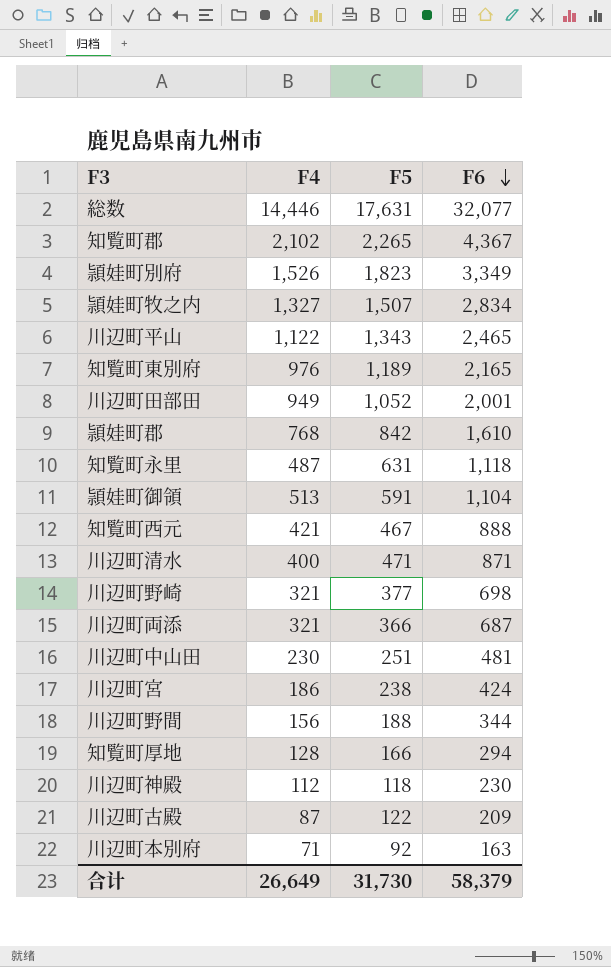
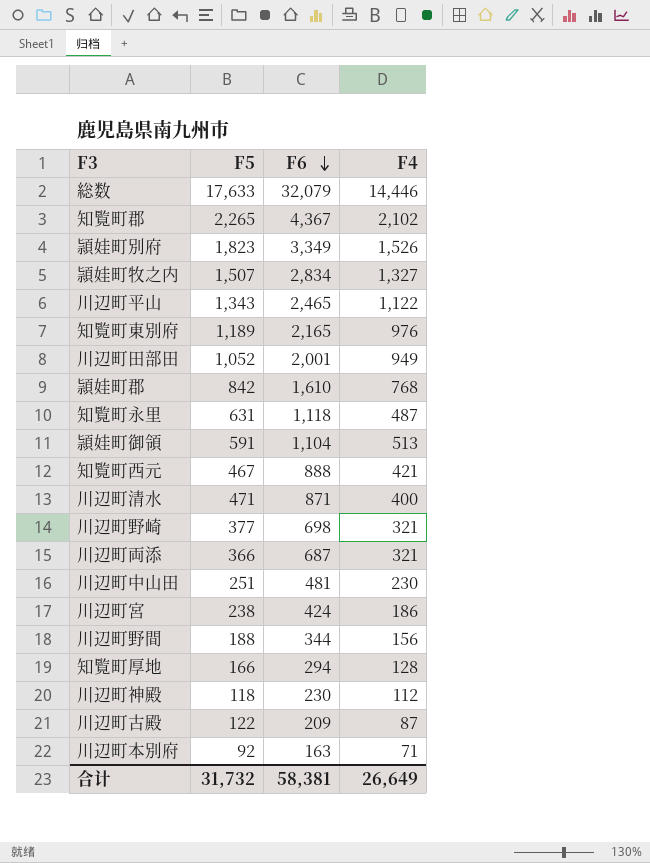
column F4 | position: 2 -> 4
総数 | F5: 17,631 -> 17,633
総数 | F6: 32,077 -> 32,079
合计 | F5: 31,730 -> 31,732
合计 | F6: 58,379 -> 58,381

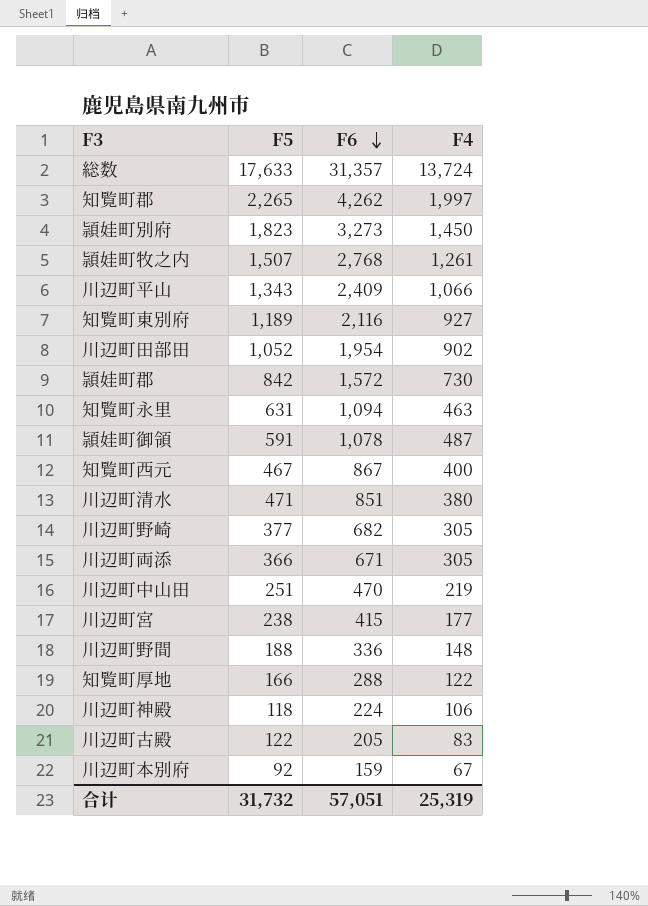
総数 | F6: 32,079 -> 31,357
総数 | F4: 14,446 -> 13,724
知覧町郡 | F6: 4,367 -> 4,262
知覧町郡 | F4: 2,102 -> 1,997
頴娃町別府 | F6: 3,349 -> 3,273
頴娃町別府 | F4: 1,526 -> 1,450
頴娃町牧之内 | F6: 2,834 -> 2,768
頴娃町牧之内 | F4: 1,327 -> 1,261
川辺町平山 | F6: 2,465 -> 2,409
川辺町平山 | F4: 1,122 -> 1,066
知覧町東別府 | F6: 2,165 -> 2,116
知覧町東別府 | F4: 976 -> 927
川辺町田部田 | F6: 2,001 -> 1,954
川辺町田部田 | F4: 949 -> 902
頴娃町郡 | F6: 1,610 -> 1,572
頴娃町郡 | F4: 768 -> 730
知覧町永里 | F6: 1,118 -> 1,094
知覧町永里 | F4: 487 -> 463
頴娃町御領 | F6: 1,104 -> 1,078
頴娃町御領 | F4: 513 -> 487
知覧町西元 | F6: 888 -> 867
知覧町西元 | F4: 421 -> 400
川辺町清水 | F6: 871 -> 851
川辺町清水 | F4: 400 -> 380
川辺町野崎 | F6: 698 -> 682
川辺町野崎 | F4: 321 -> 305
川辺町両添 | F6: 687 -> 671
川辺町両添 | F4: 321 -> 305
川辺町中山田 | F6: 481 -> 470
川辺町中山田 | F4: 230 -> 219
川辺町宮 | F6: 424 -> 415
川辺町宮 | F4: 186 -> 177
川辺町野間 | F6: 344 -> 336
川辺町野間 | F4: 156 -> 148
知覧町厚地 | F6: 294 -> 288
知覧町厚地 | F4: 128 -> 122
川辺町神殿 | F6: 230 -> 224
川辺町神殿 | F4: 112 -> 106
川辺町古殿 | F6: 209 -> 205
川辺町古殿 | F4: 87 -> 83
川辺町本別府 | F6: 163 -> 159
川辺町本別府 | F4: 71 -> 67
合计 | F6: 58,381 -> 57,051
合计 | F4: 26,649 -> 25,319

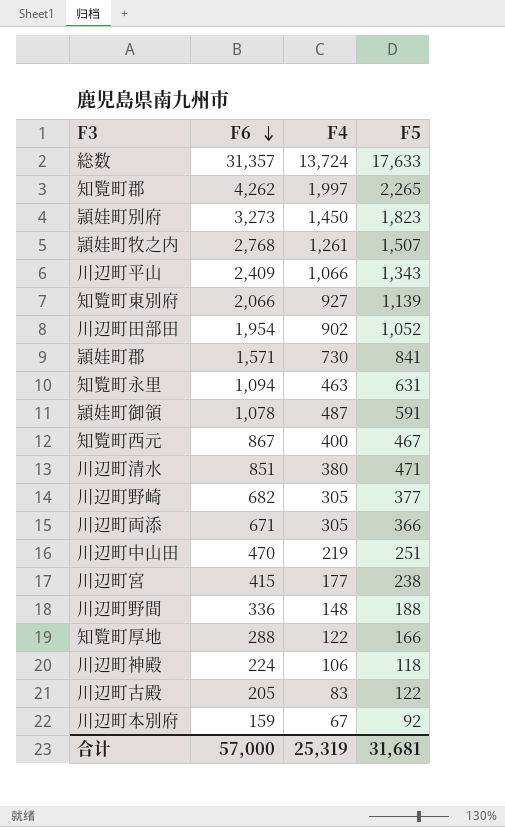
column F5 | position: 2 -> 4
知覧町東別府 | F6: 2,116 -> 2,066
知覧町東別府 | F5: 1,189 -> 1,139
頴娃町郡 | F6: 1,572 -> 1,571
頴娃町郡 | F5: 842 -> 841
合计 | F6: 57,051 -> 57,000
合计 | F5: 31,732 -> 31,681

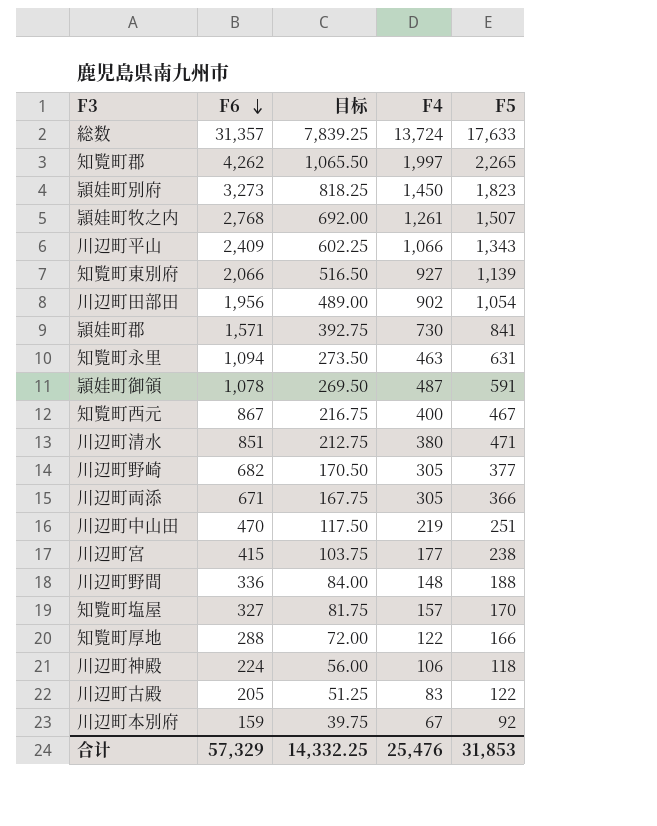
column 目标 | formula: none -> [F6] * 0.25
川辺町田部田 | F6: 1,954 -> 1,956
川辺町田部田 | F5: 1,052 -> 1,054
row 知覧町塩屋: none -> 327 | 81.75 | 157 | 170
合计 | F6: 57,000 -> 57,329
合计 | F4: 25,319 -> 25,476
合计 | F5: 31,681 -> 31,853

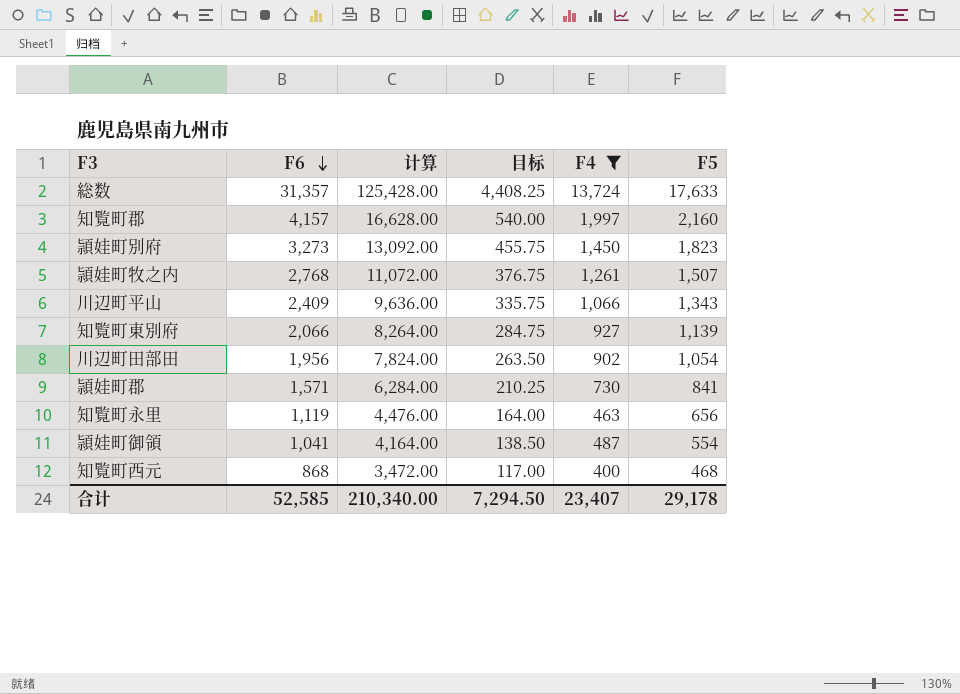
filter: none -> F4 >= 400
column 计算 | formula: none -> [F6] * 4
column 目标 | formula: [F6] * 0.25 -> [F5] * 0.25
知覧町郡 | F6: 4,262 -> 4,157
知覧町郡 | F5: 2,265 -> 2,160
知覧町永里 | F6: 1,094 -> 1,119
知覧町永里 | F5: 631 -> 656
頴娃町御領 | F6: 1,078 -> 1,041
頴娃町御領 | F5: 591 -> 554
知覧町西元 | F6: 867 -> 868
知覧町西元 | F5: 467 -> 468
合计 | F6: 57,329 -> 52,585
合计 | 目标: 14,332.25 -> 7,294.50
合计 | F4: 25,476 -> 23,407
合计 | F5: 31,853 -> 29,178

